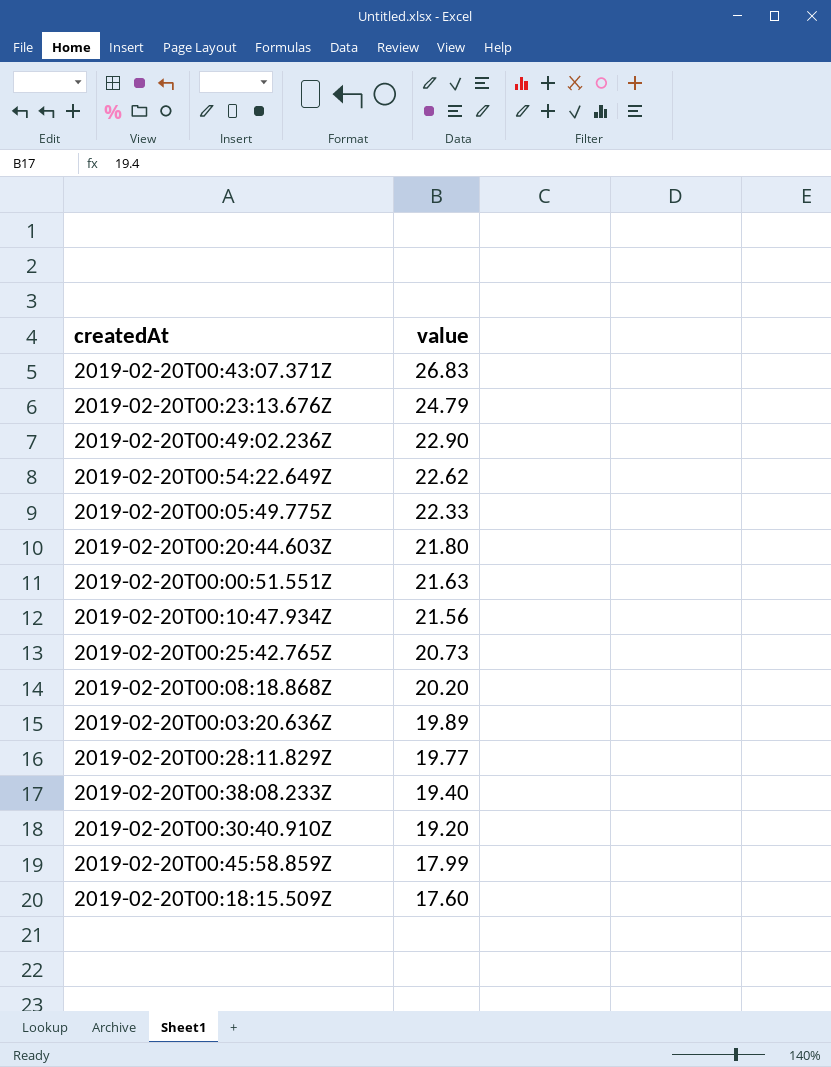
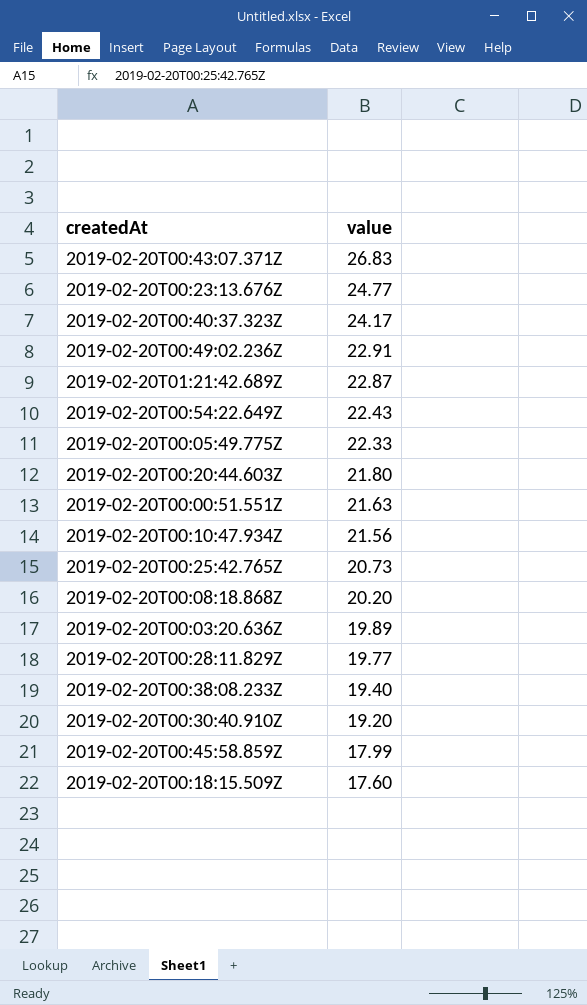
2019-02-20T00:23:13.676Z | value: 24.79 -> 24.77
row 2019-02-20T00:40:37.323Z: none -> 24.17
2019-02-20T00:49:02.236Z | value: 22.90 -> 22.91
row 2019-02-20T01:21:42.689Z: none -> 22.87
2019-02-20T00:54:22.649Z | value: 22.62 -> 22.43

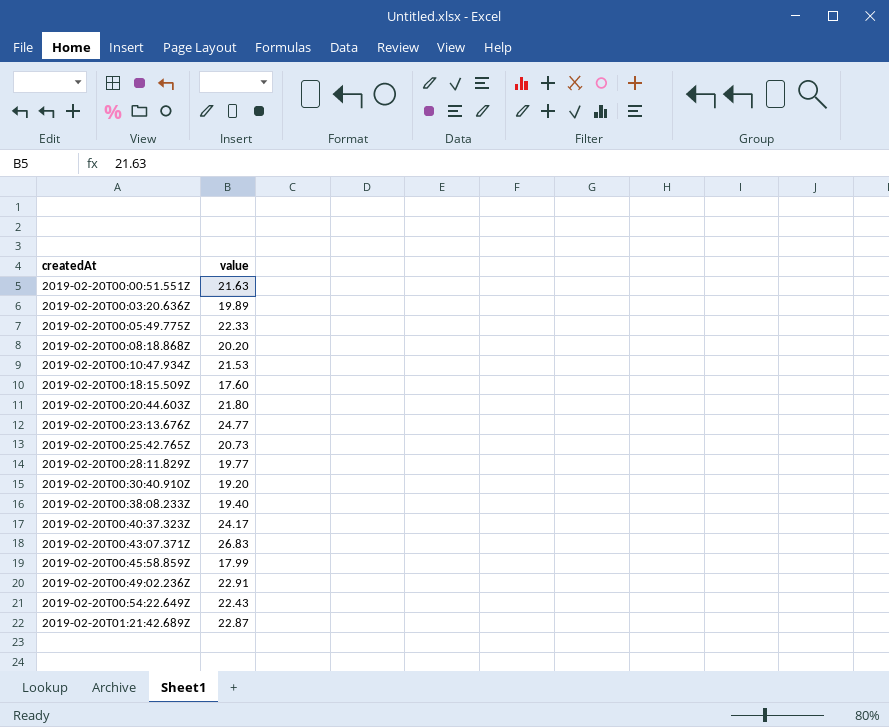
row order: value descending -> createdAt ascending
2019-02-20T00:10:47.934Z | value: 21.56 -> 21.53

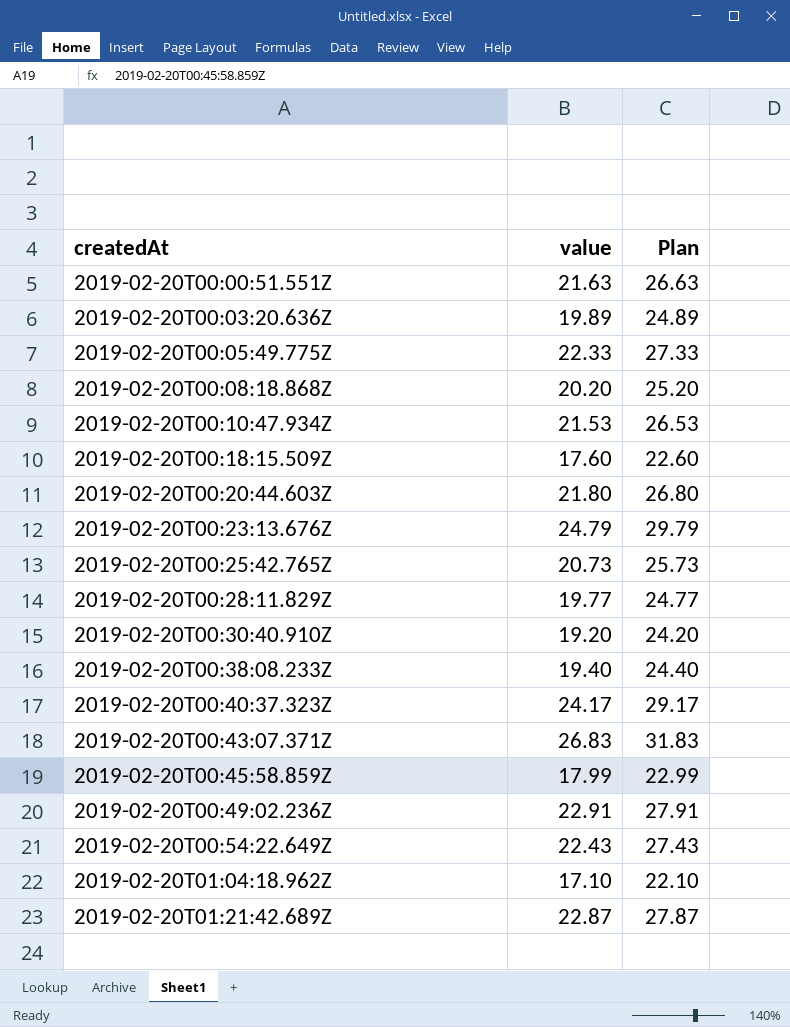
column Plan | formula: none -> [value] + 5
2019-02-20T00:23:13.676Z | value: 24.77 -> 24.79
row 2019-02-20T01:04:18.962Z: none -> 17.10 | 22.10

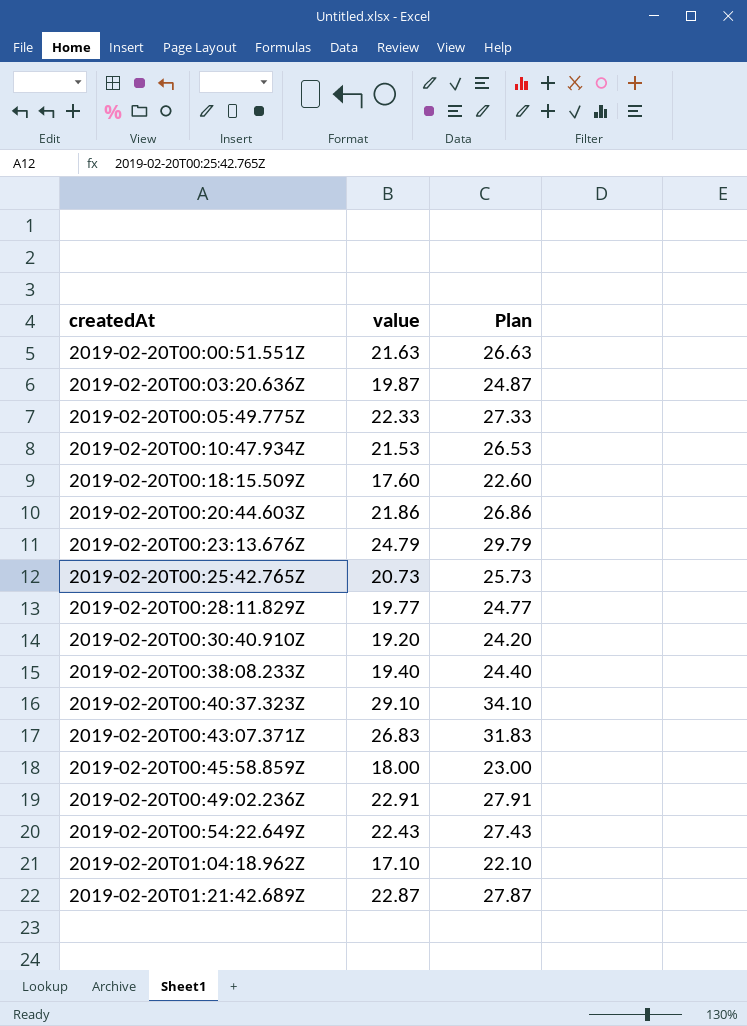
row 2019-02-20T00:08:18.868Z: 20.20 | 25.20 -> none
2019-02-20T00:03:20.636Z | value: 19.89 -> 19.87
2019-02-20T00:03:20.636Z | Plan: 24.89 -> 24.87
2019-02-20T00:20:44.603Z | value: 21.80 -> 21.86
2019-02-20T00:20:44.603Z | Plan: 26.80 -> 26.86
2019-02-20T00:40:37.323Z | value: 24.17 -> 29.10
2019-02-20T00:40:37.323Z | Plan: 29.17 -> 34.10
2019-02-20T00:45:58.859Z | value: 17.99 -> 18.00
2019-02-20T00:45:58.859Z | Plan: 22.99 -> 23.00

